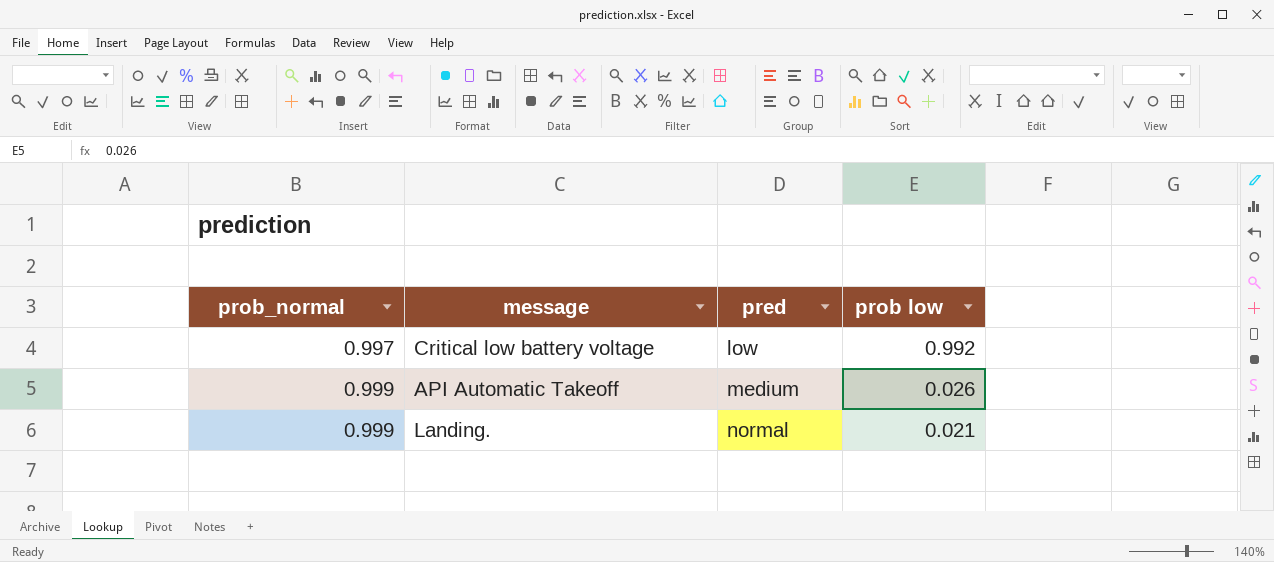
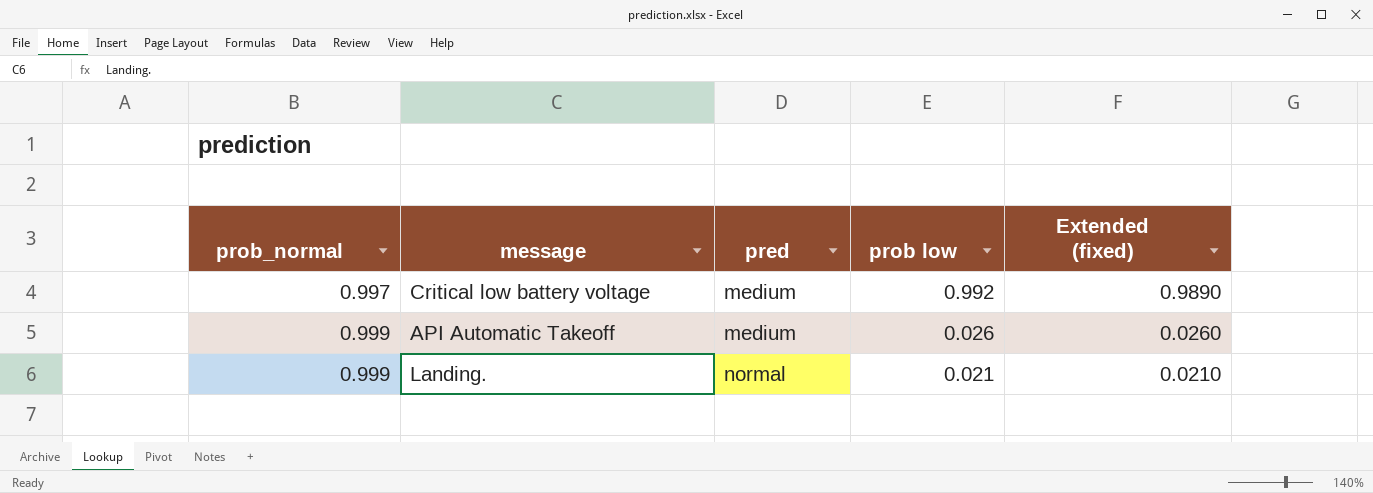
column Extended (fixed) | formula: none -> [prob_normal] * [prob low]
Critical low battery voltage | pred: low -> medium

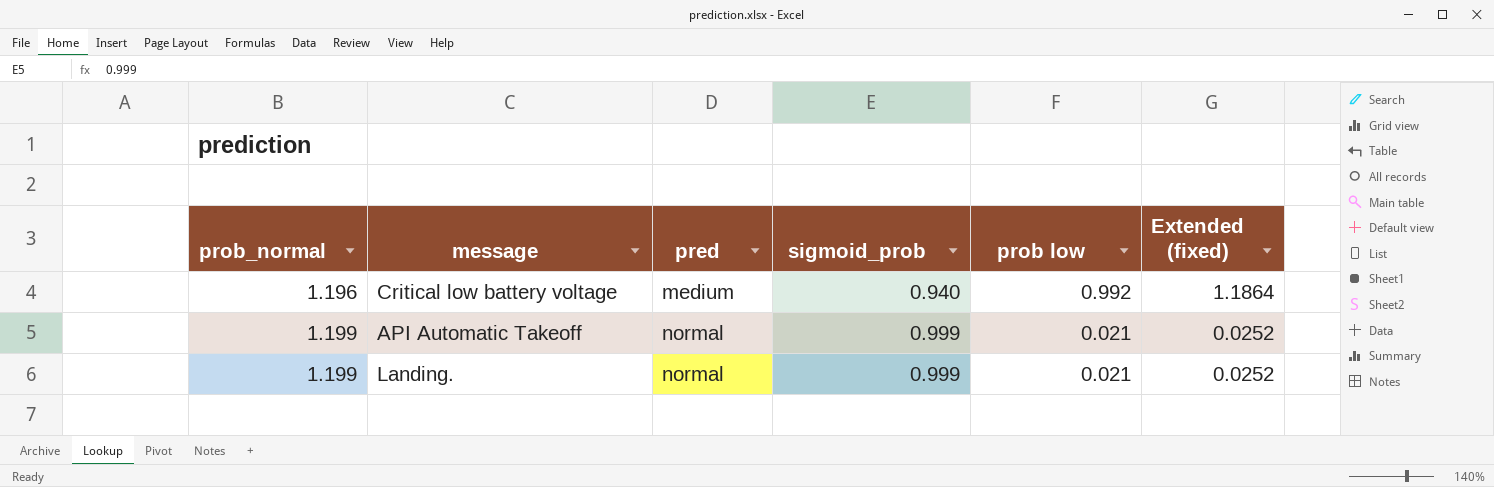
column sigmoid_prob | position: none -> 4
Critical low battery voltage | prob_normal: 0.997 -> 1.196
Critical low battery voltage | Extended (fixed): 0.9890 -> 1.1864
API Automatic Takeoff | prob_normal: 0.999 -> 1.199
API Automatic Takeoff | pred: medium -> normal
API Automatic Takeoff | prob low: 0.026 -> 0.021
API Automatic Takeoff | Extended (fixed): 0.0260 -> 0.0252
Landing. | prob_normal: 0.999 -> 1.199
Landing. | Extended (fixed): 0.0210 -> 0.0252

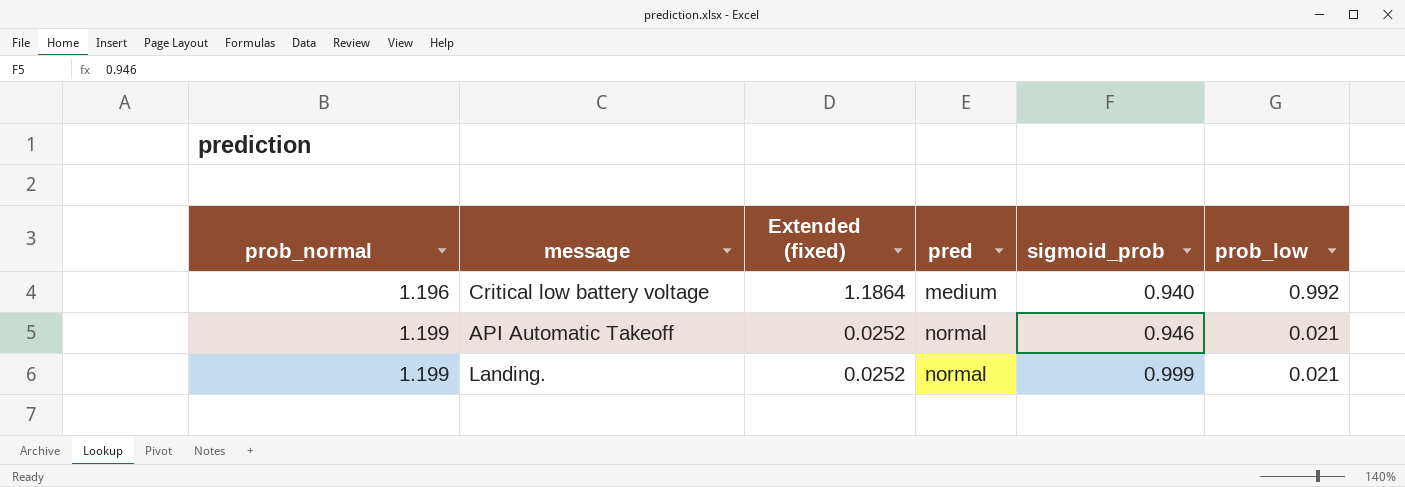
column Extended (fixed) | position: 6 -> 3
column name: prob low -> prob_low
API Automatic Takeoff | sigmoid_prob: 0.999 -> 0.946

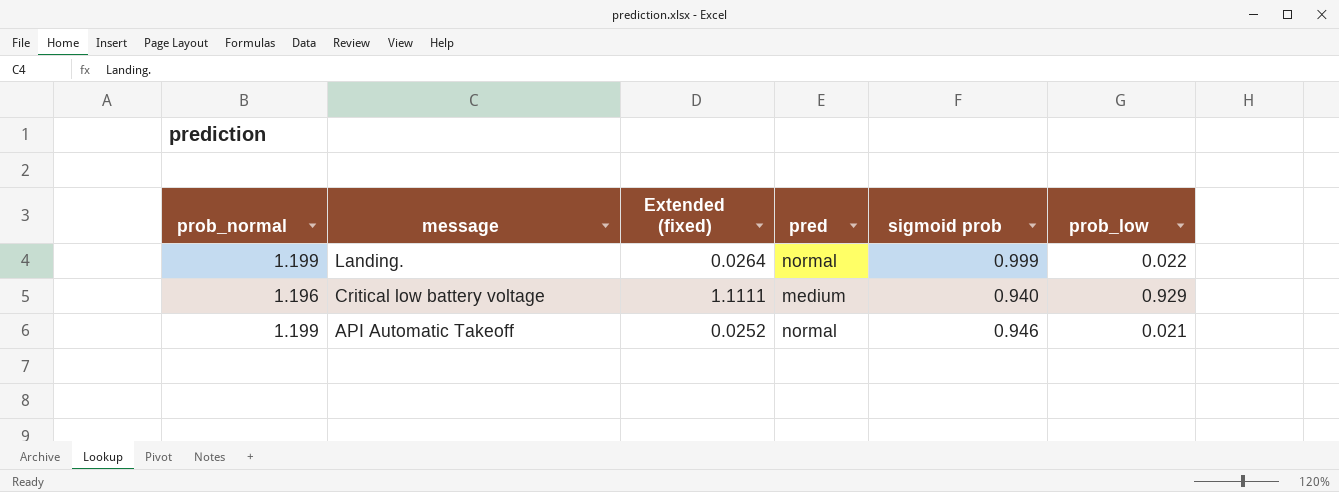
row order: prob_normal ascending -> message descending
column name: sigmoid_prob -> sigmoid prob
Landing. | Extended (fixed): 0.0252 -> 0.0264
Landing. | prob_low: 0.021 -> 0.022
Critical low battery voltage | Extended (fixed): 1.1864 -> 1.1111
Critical low battery voltage | prob_low: 0.992 -> 0.929

